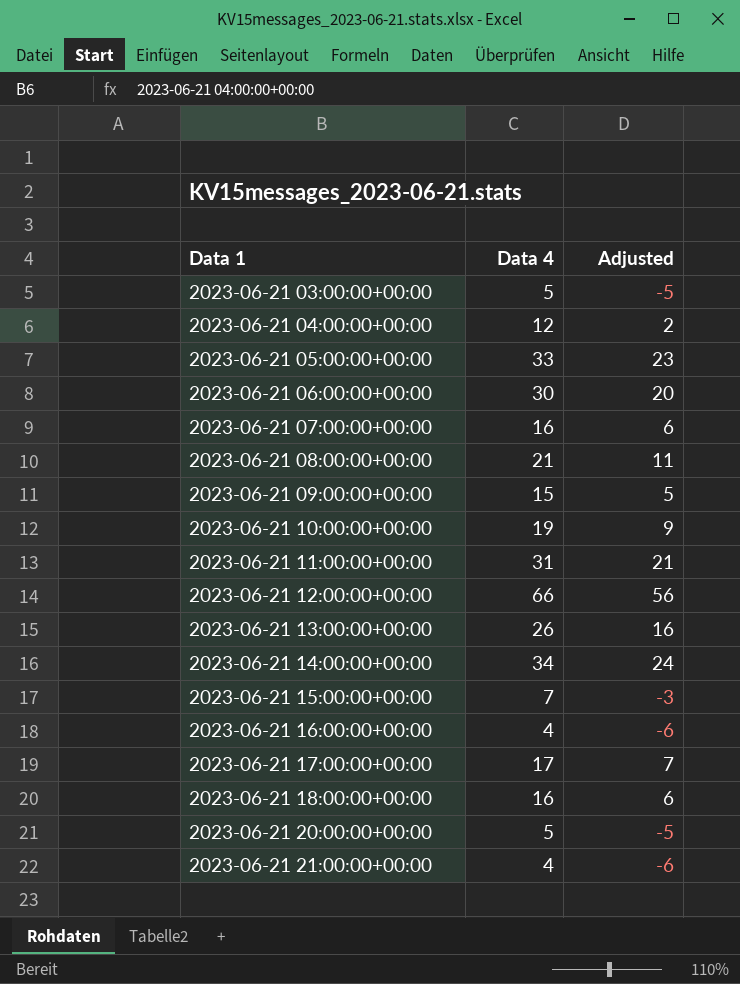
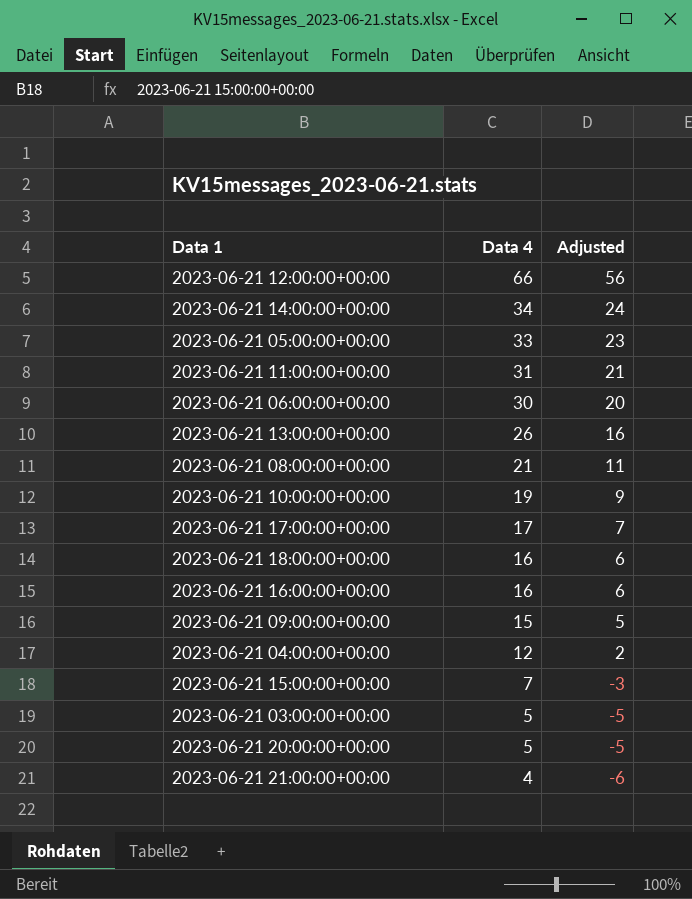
row order: Data 1 ascending -> Data 4 descending
row 2023-06-21 07:00:00+00:00: 16 | 6 -> none
2023-06-21 16:00:00+00:00 | Data 4: 4 -> 16
2023-06-21 16:00:00+00:00 | Adjusted: -6 -> 6

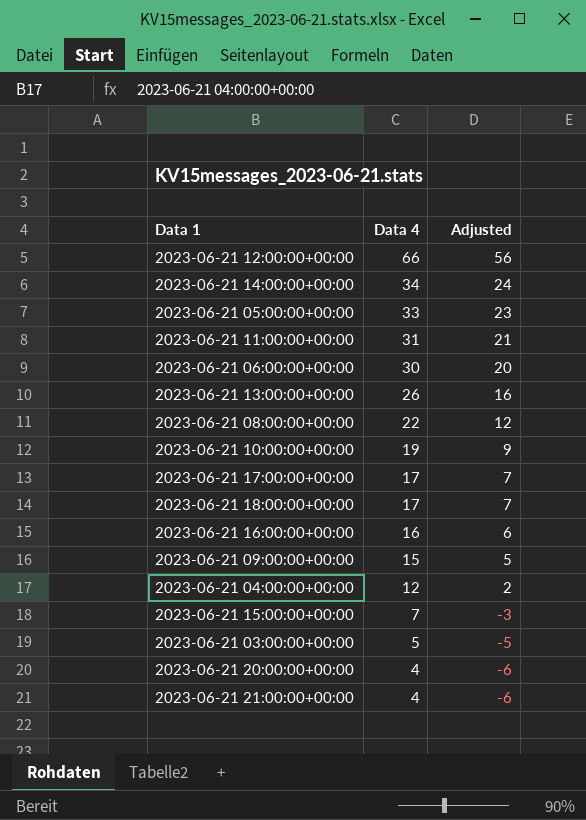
2023-06-21 08:00:00+00:00 | Data 4: 21 -> 22
2023-06-21 08:00:00+00:00 | Adjusted: 11 -> 12
2023-06-21 18:00:00+00:00 | Data 4: 16 -> 17
2023-06-21 18:00:00+00:00 | Adjusted: 6 -> 7
2023-06-21 20:00:00+00:00 | Data 4: 5 -> 4
2023-06-21 20:00:00+00:00 | Adjusted: -5 -> -6

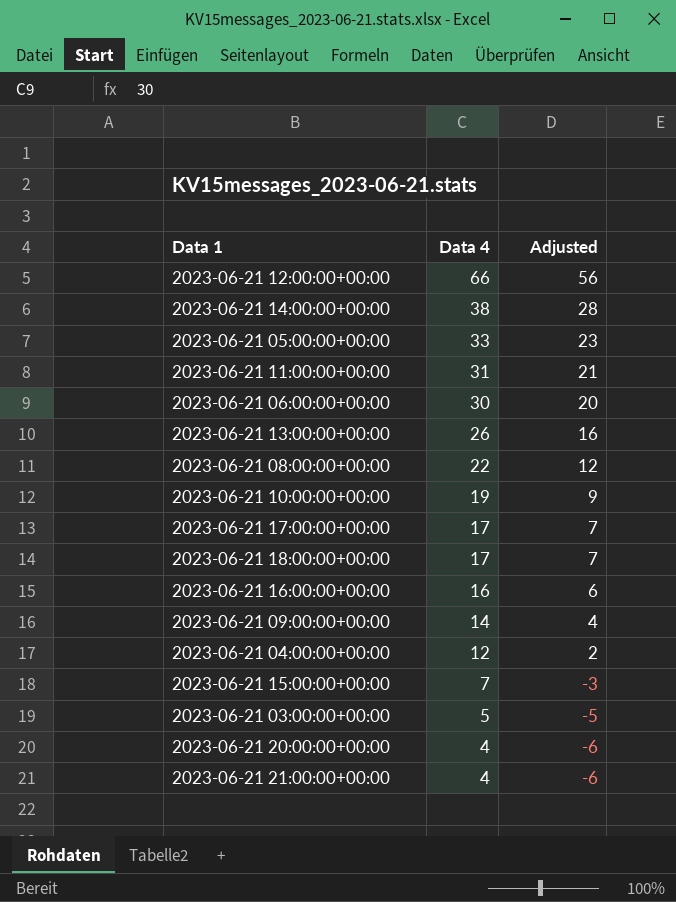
2023-06-21 14:00:00+00:00 | Data 4: 34 -> 38
2023-06-21 14:00:00+00:00 | Adjusted: 24 -> 28
2023-06-21 09:00:00+00:00 | Data 4: 15 -> 14
2023-06-21 09:00:00+00:00 | Adjusted: 5 -> 4

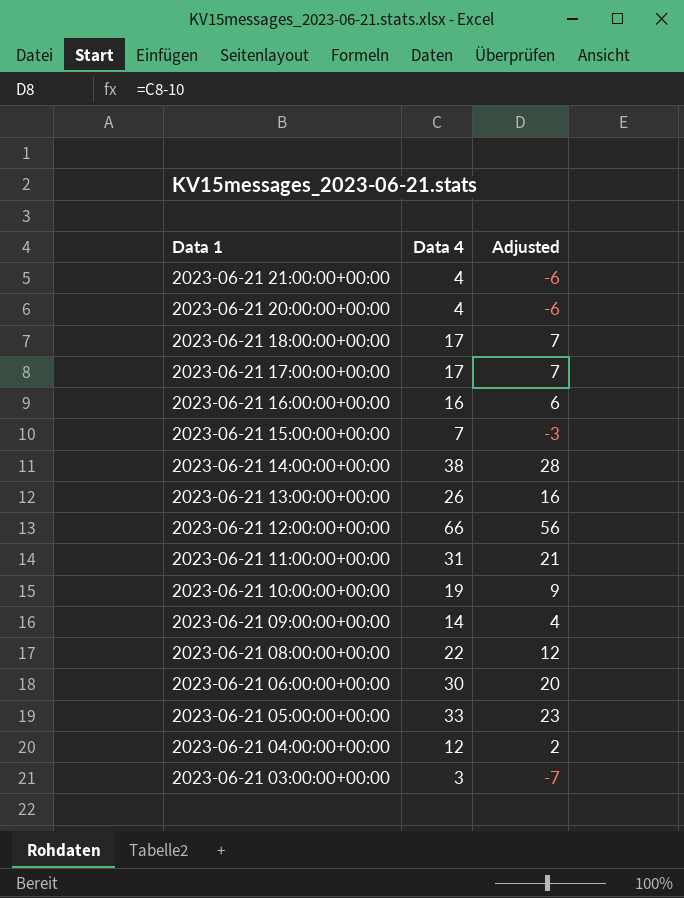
row order: Data 4 descending -> Data 1 descending
2023-06-21 03:00:00+00:00 | Data 4: 5 -> 3
2023-06-21 03:00:00+00:00 | Adjusted: -5 -> -7

